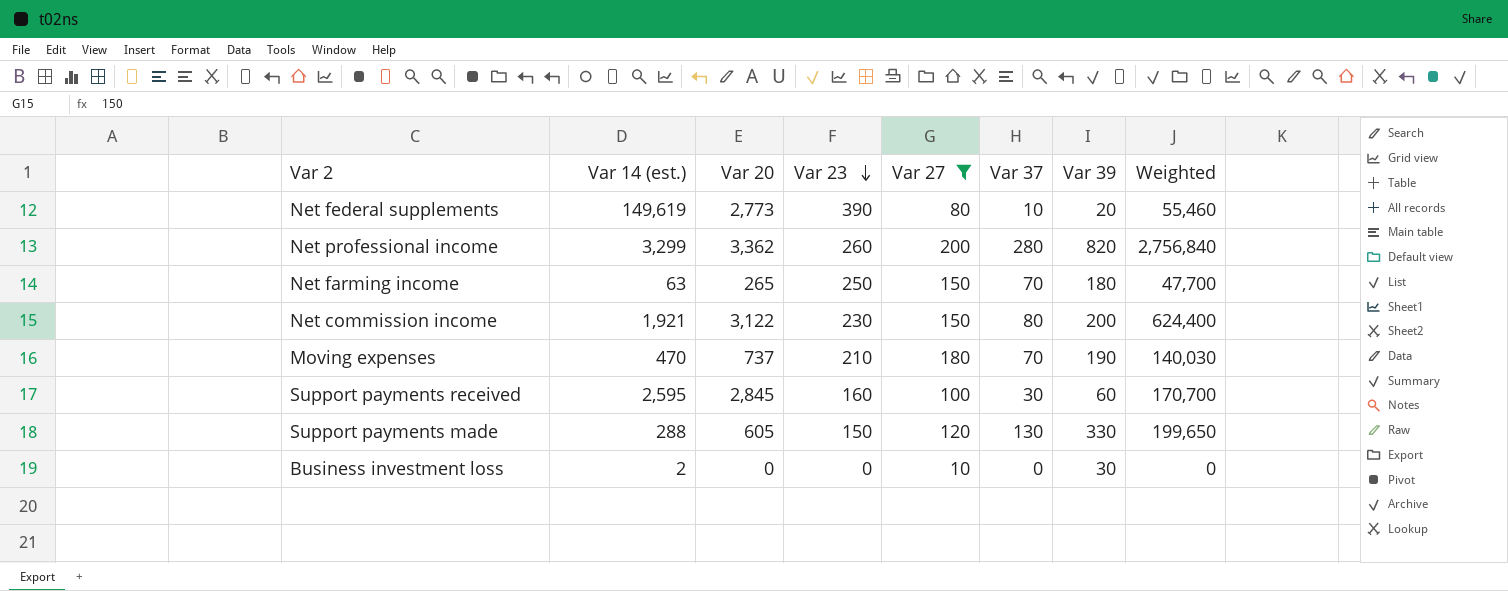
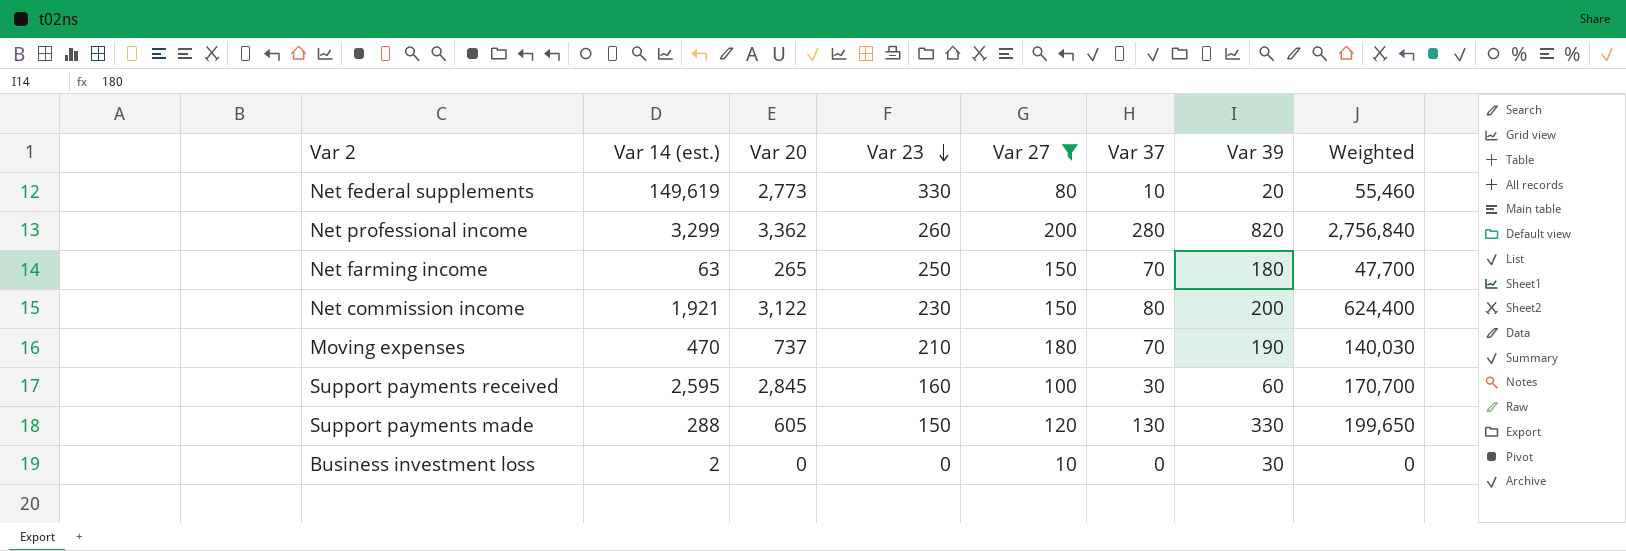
Net federal supplements | Var 23: 390 -> 330

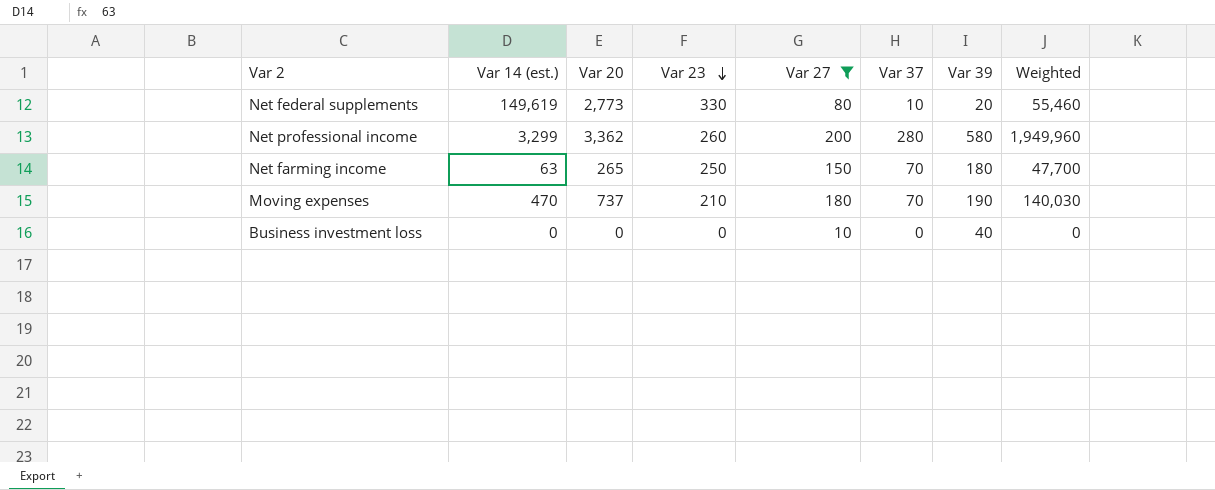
row Net commission income: 1,921 | 3,122 | 230 | 150 | 80 | 200 | 624,400 -> none
row Support payments received: 2,595 | 2,845 | 160 | 100 | 30 | 60 | 170,700 -> none
row Support payments made: 288 | 605 | 150 | 120 | 130 | 330 | 199,650 -> none
Net professional income | Var 39: 820 -> 580
Net professional income | Weighted: 2,756,840 -> 1,949,960
Business investment loss | Var 14 (est.): 2 -> 0
Business investment loss | Var 39: 30 -> 40

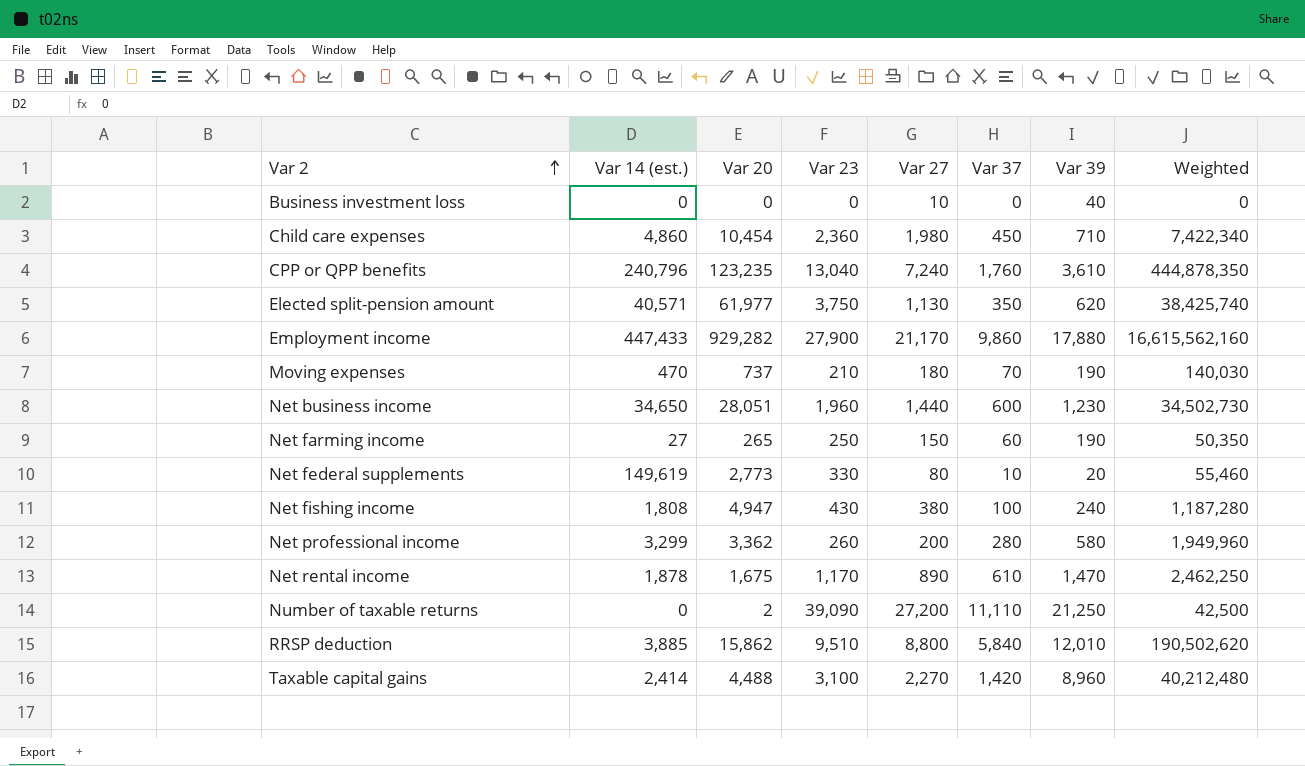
filter: Var 27 <= 200 -> none
row order: Var 23 descending -> Var 2 ascending
Net farming income | Var 14 (est.): 63 -> 27
Net farming income | Var 37: 70 -> 60
Net farming income | Var 39: 180 -> 190
Net farming income | Weighted: 47,700 -> 50,350

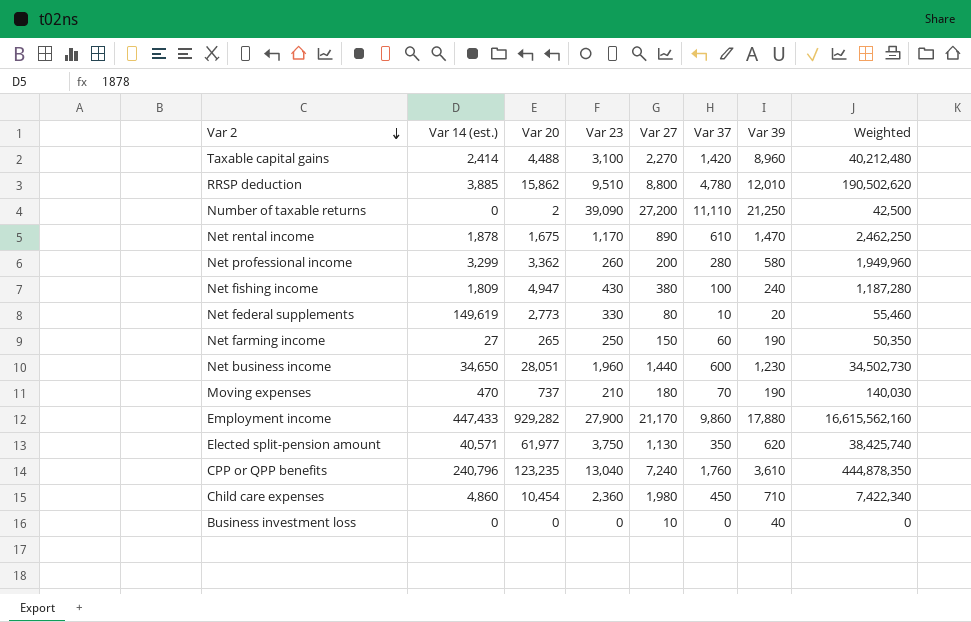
row order: Var 2 ascending -> Var 2 descending
RRSP deduction | Var 37: 5,840 -> 4,780
Net fishing income | Var 14 (est.): 1,808 -> 1,809

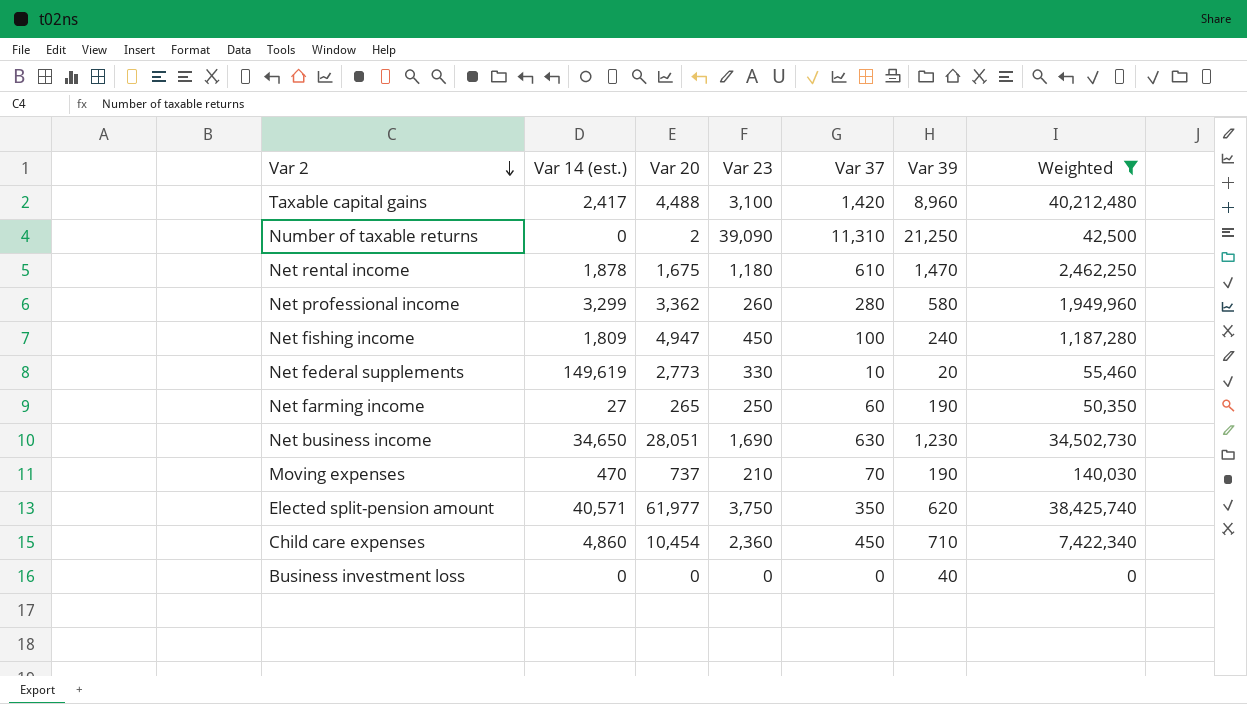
filter: none -> Weighted <= 40,212,480
column Var 27 | position: 5 -> none
Taxable capital gains | Var 14 (est.): 2,414 -> 2,417
Number of taxable returns | Var 37: 11,110 -> 11,310
Net rental income | Var 23: 1,170 -> 1,180
Net fishing income | Var 23: 430 -> 450
Net business income | Var 23: 1,960 -> 1,690
Net business income | Var 37: 600 -> 630

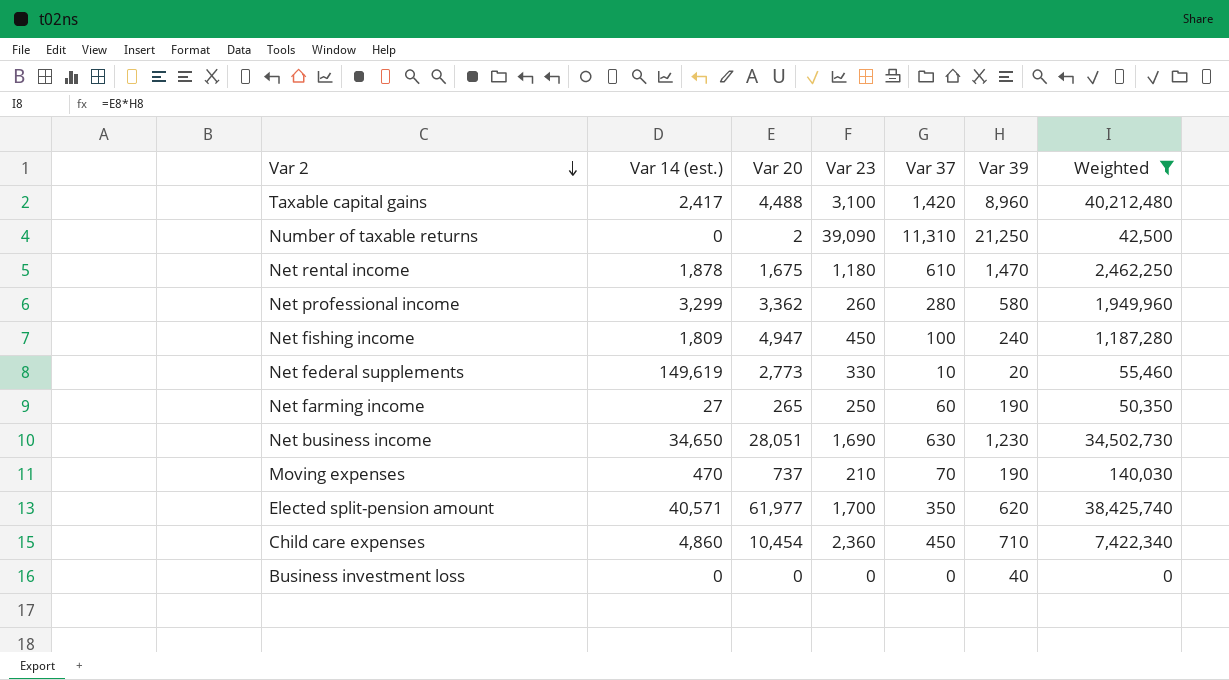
Elected split-pension amount | Var 23: 3,750 -> 1,700

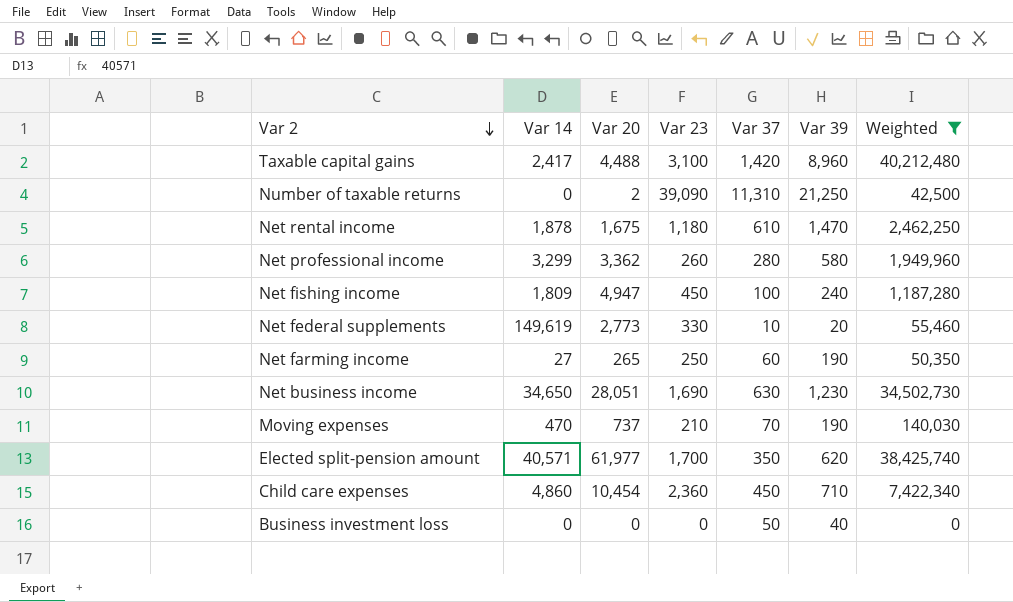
column name: Var 14 (est.) -> Var 14
Business investment loss | Var 37: 0 -> 50

